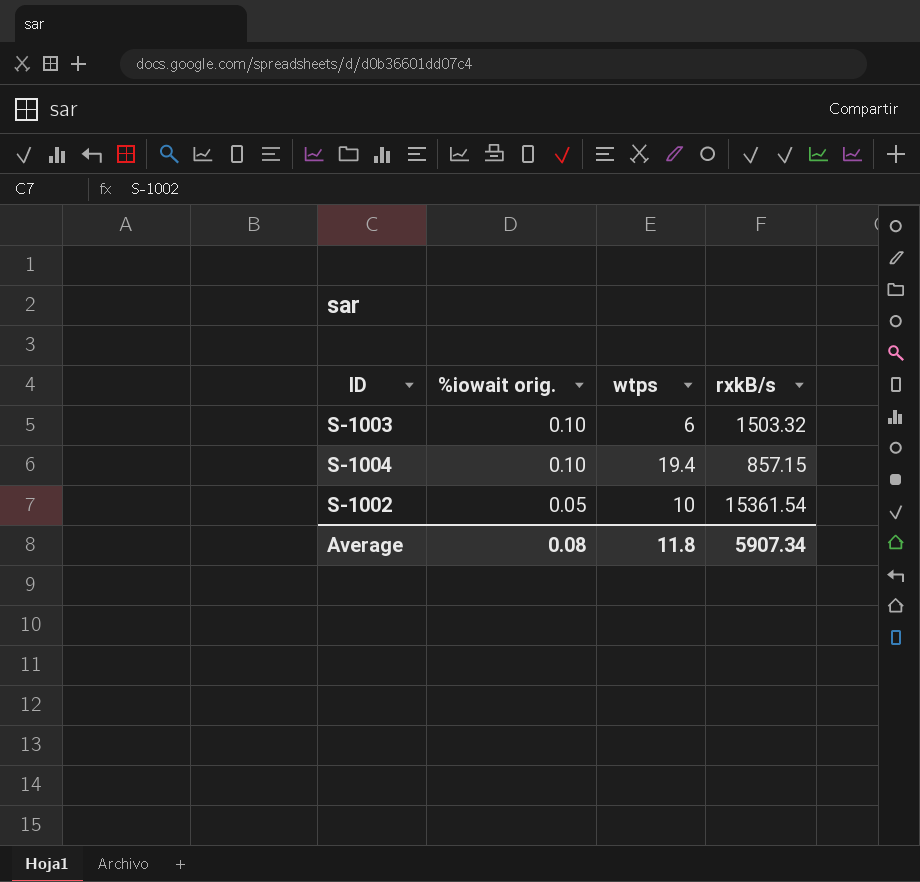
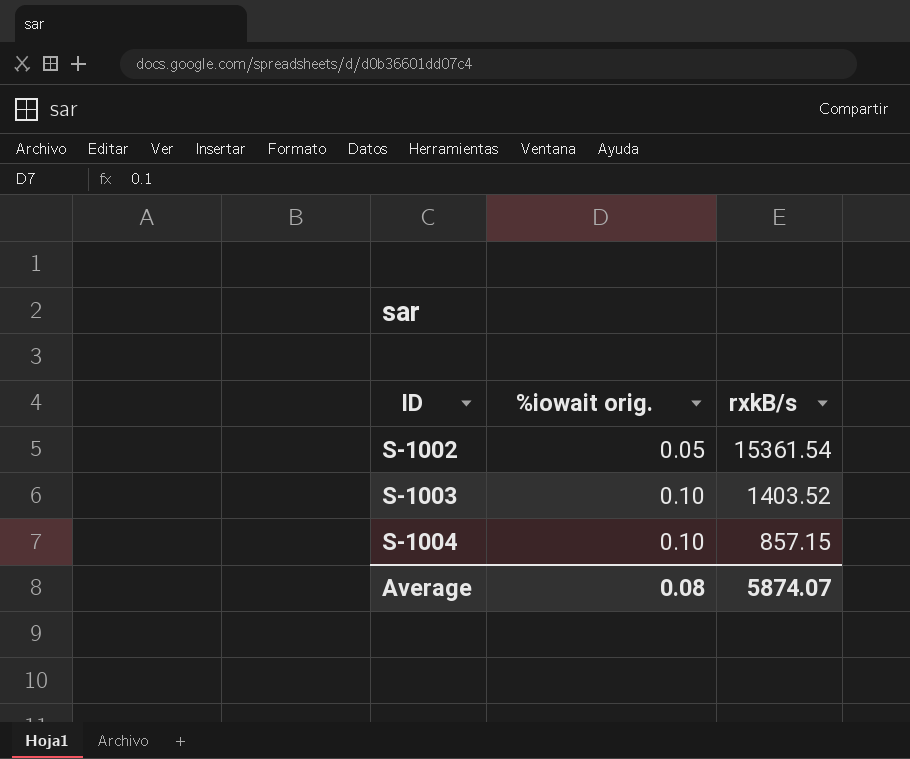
row order: %iowait orig. descending -> ID ascending
column wtps | position: 3 -> none
S-1003 | rxkB/s: 1503.32 -> 1403.52
Average | rxkB/s: 5907.34 -> 5874.07

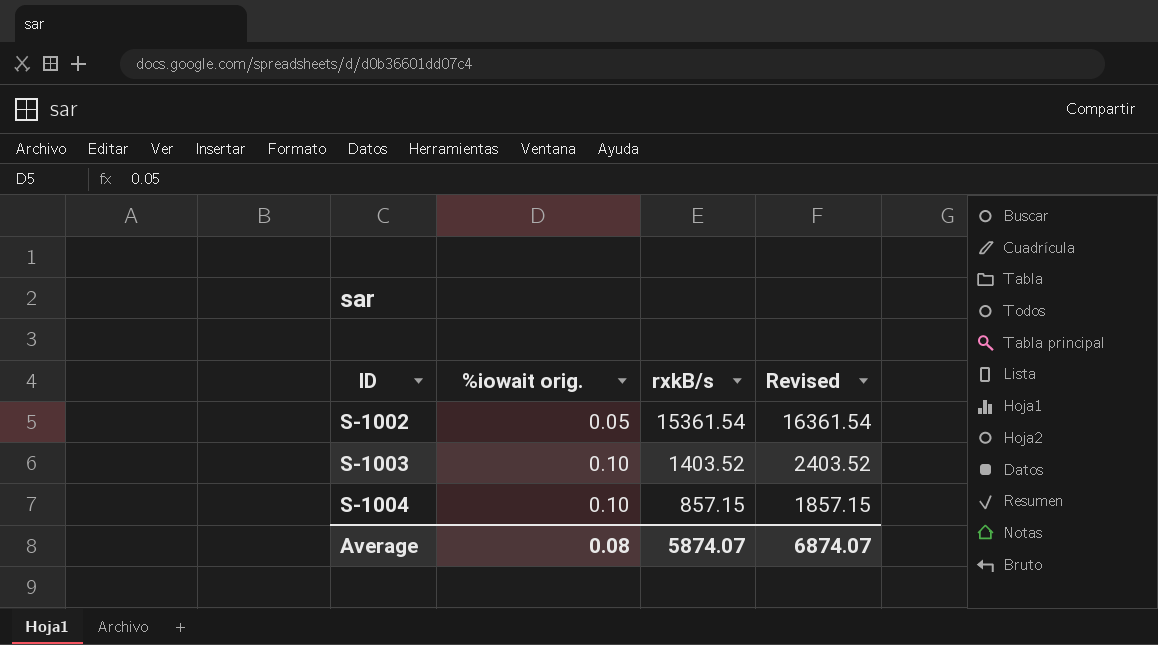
column Revised | formula: none -> [rxkB/s] + 1000

